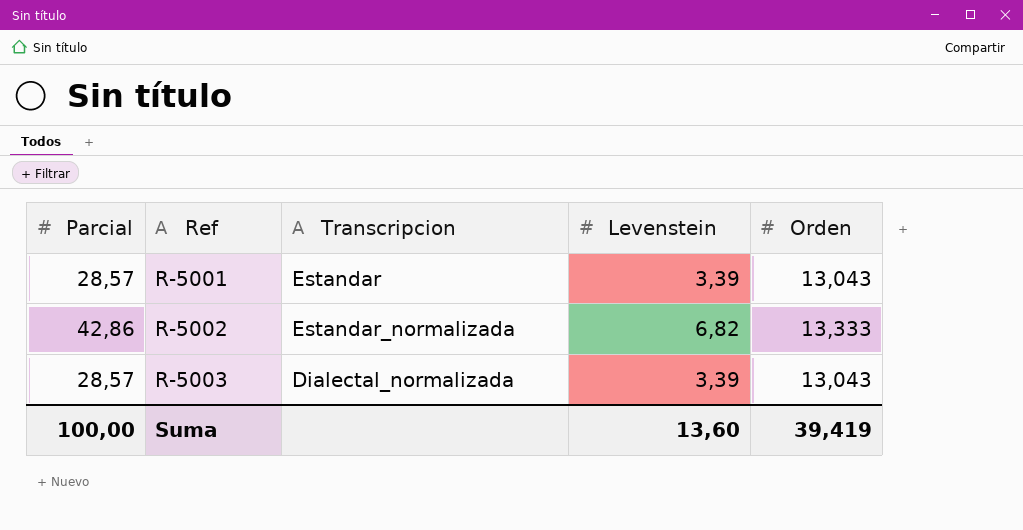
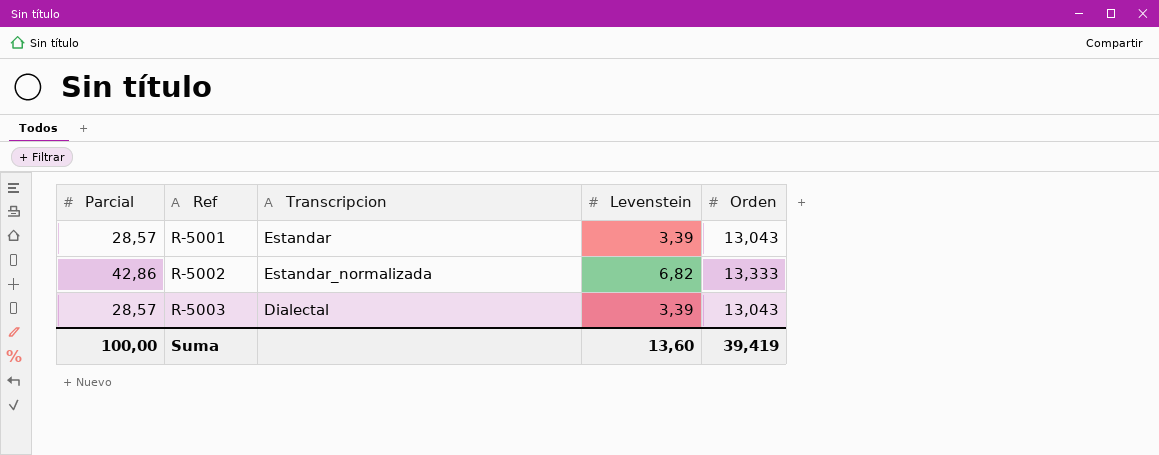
R-5003 | Transcripcion: Dialectal_normalizada -> Dialectal

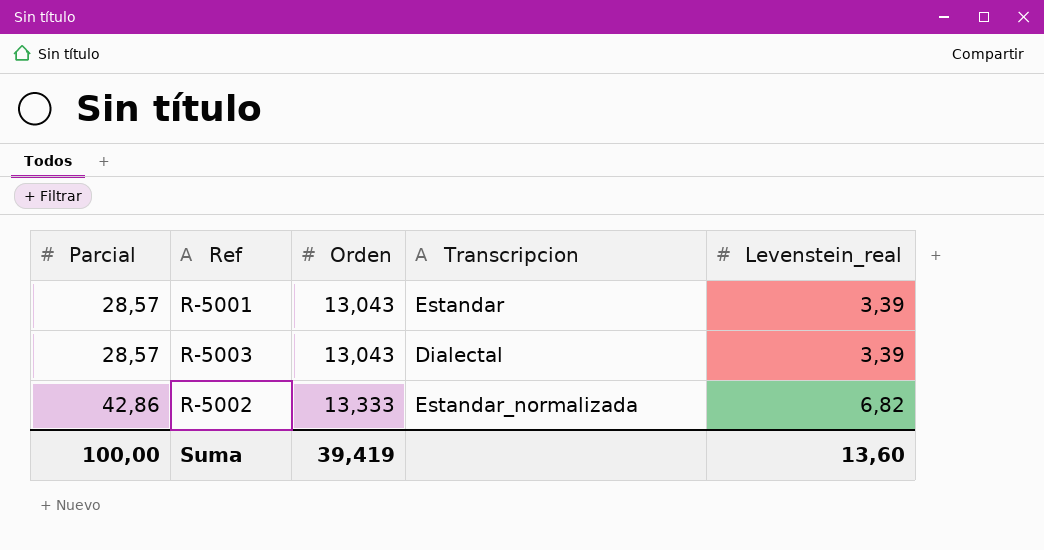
row order: Ref ascending -> Parcial ascending
column Orden | position: 5 -> 3
column name: Levenstein -> Levenstein_real

